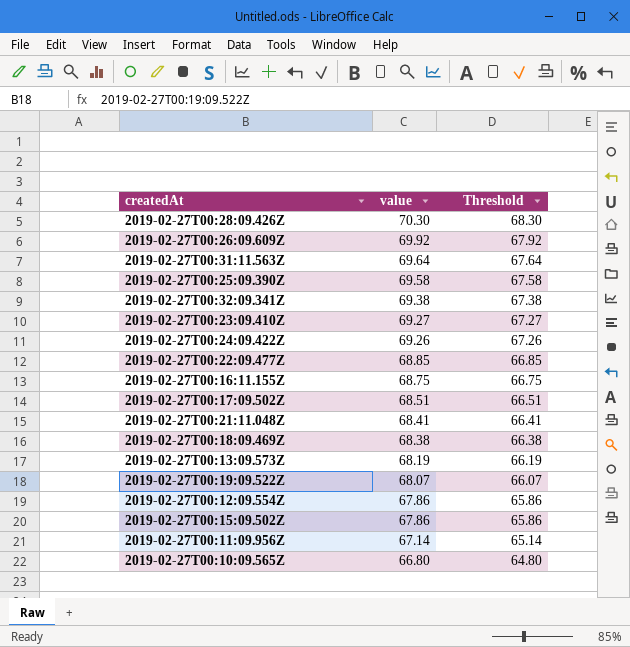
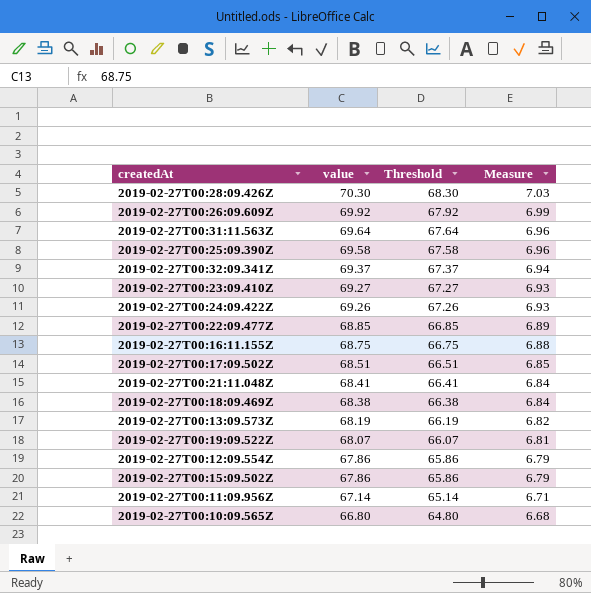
column Measure | formula: none -> [value] * 0.1
2019-02-27T00:32:09.341Z | value: 69.38 -> 69.37
2019-02-27T00:32:09.341Z | Threshold: 67.38 -> 67.37

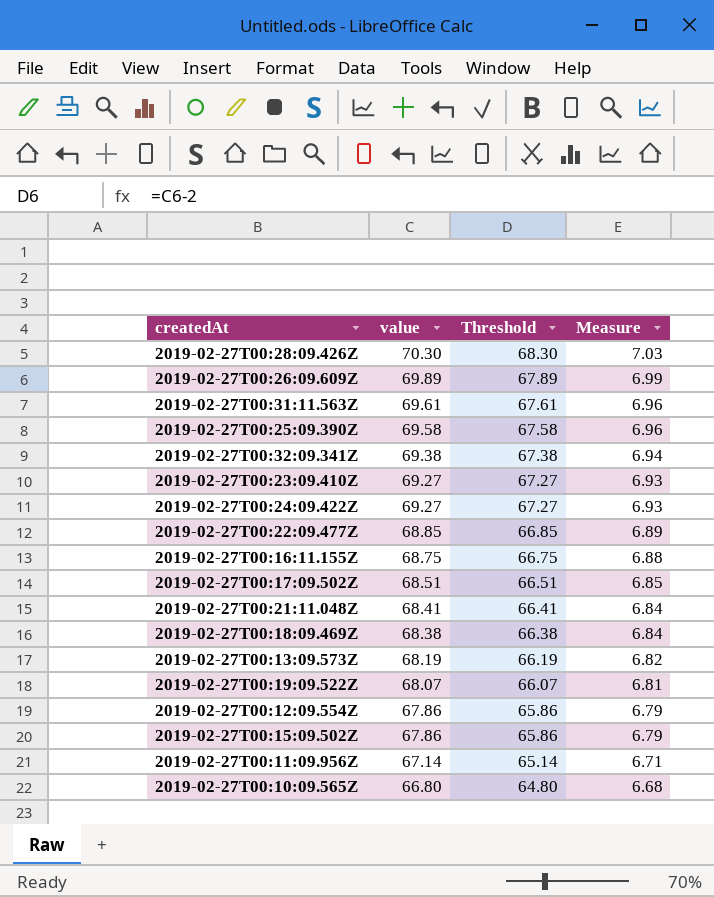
2019-02-27T00:26:09.609Z | value: 69.92 -> 69.89
2019-02-27T00:26:09.609Z | Threshold: 67.92 -> 67.89
2019-02-27T00:31:11.563Z | value: 69.64 -> 69.61
2019-02-27T00:31:11.563Z | Threshold: 67.64 -> 67.61
2019-02-27T00:32:09.341Z | value: 69.37 -> 69.38
2019-02-27T00:32:09.341Z | Threshold: 67.37 -> 67.38
2019-02-27T00:24:09.422Z | value: 69.26 -> 69.27
2019-02-27T00:24:09.422Z | Threshold: 67.26 -> 67.27

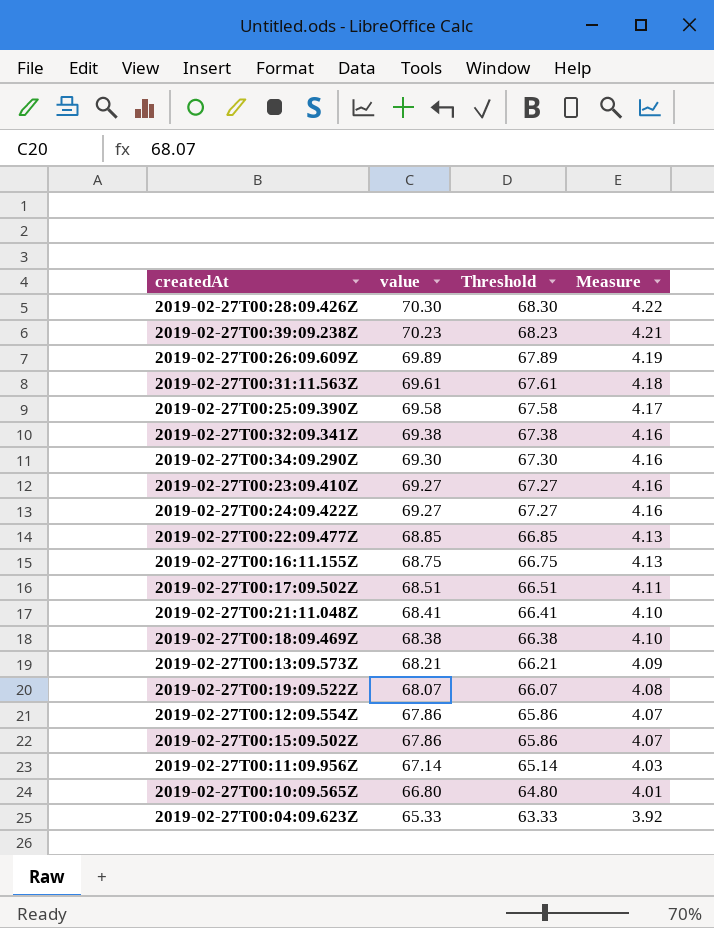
column Measure | formula: [value] * 0.1 -> [value] * 0.06
row 2019-02-27T00:39:09.238Z: none -> 70.23 | 68.23 | 4.21
row 2019-02-27T00:34:09.290Z: none -> 69.30 | 67.30 | 4.16
2019-02-27T00:13:09.573Z | value: 68.19 -> 68.21
2019-02-27T00:13:09.573Z | Threshold: 66.19 -> 66.21
row 2019-02-27T00:04:09.623Z: none -> 65.33 | 63.33 | 3.92

